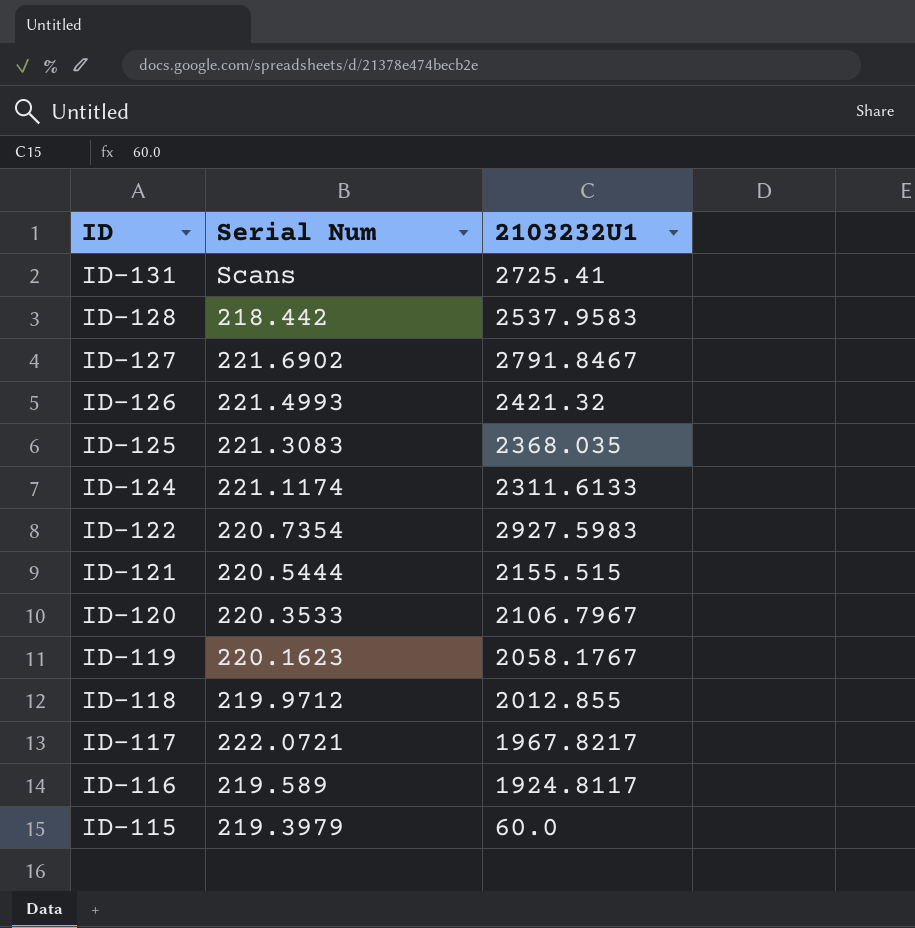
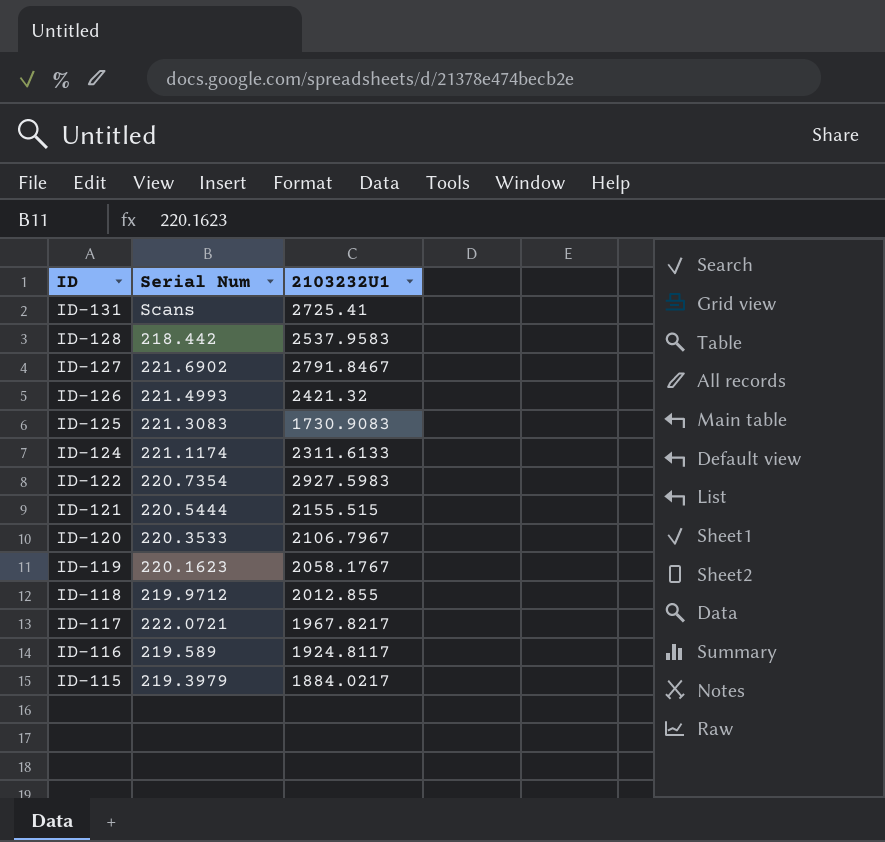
ID-125 | 2103232U1: 2368.035 -> 1730.9083
ID-115 | 2103232U1: 60.0 -> 1884.0217

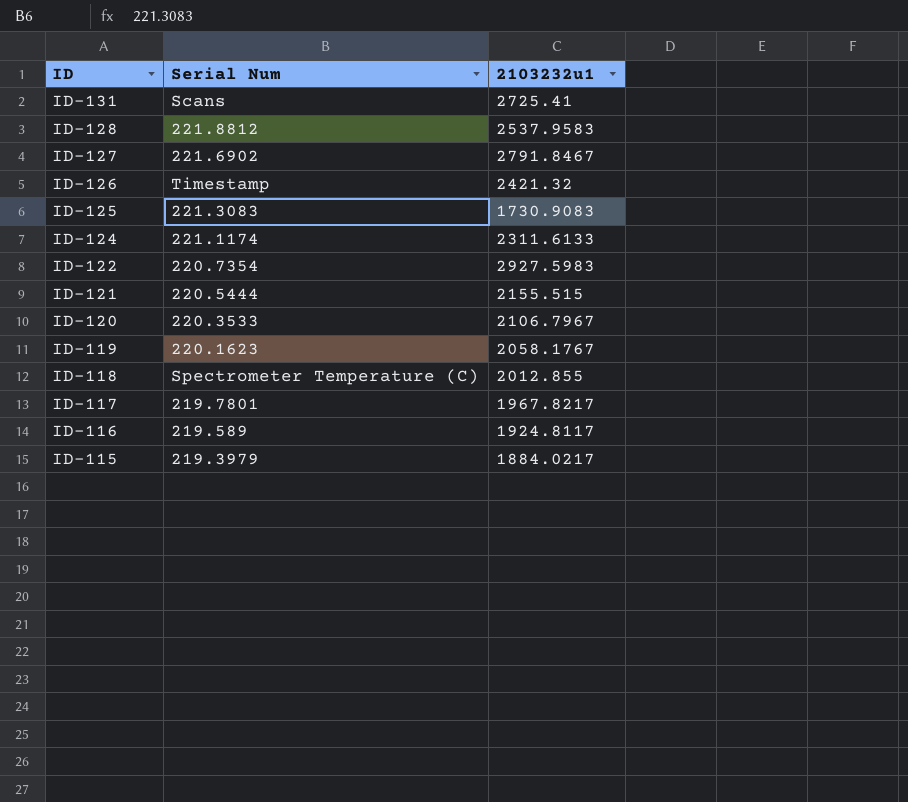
column name: 2103232U1 -> 2103232u1
ID-128 | Serial Num: 218.442 -> 221.8812
ID-126 | Serial Num: 221.4993 -> Timestamp
ID-118 | Serial Num: 219.9712 -> Spectrometer Temperature (C)
ID-117 | Serial Num: 222.0721 -> 219.7801

